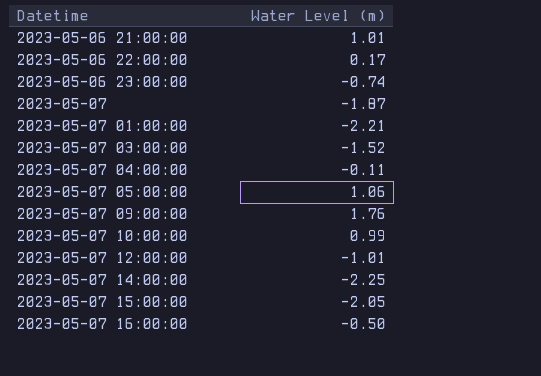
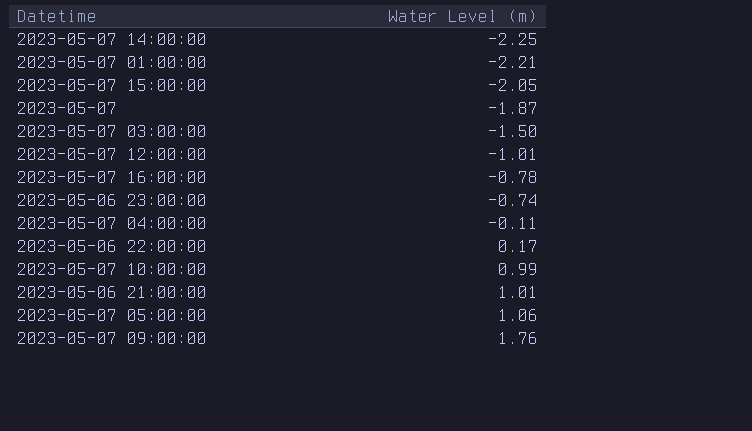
row order: Datetime ascending -> Water Level (m) ascending
2023-05-07 03:00:00 | Water Level (m): -1.52 -> -1.50
2023-05-07 16:00:00 | Water Level (m): -0.50 -> -0.78

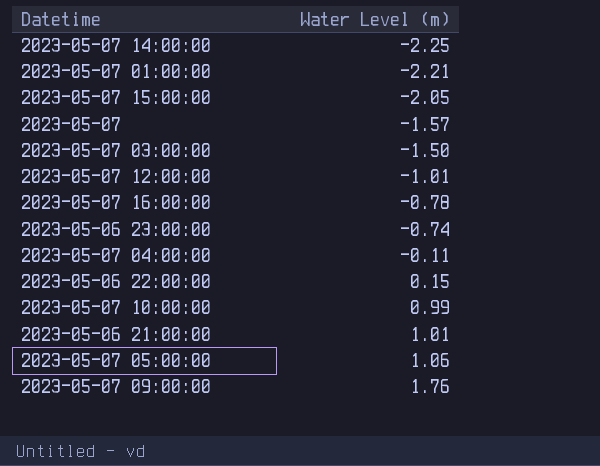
2023-05-07 | Water Level (m): -1.87 -> -1.57
2023-05-06 22:00:00 | Water Level (m): 0.17 -> 0.15

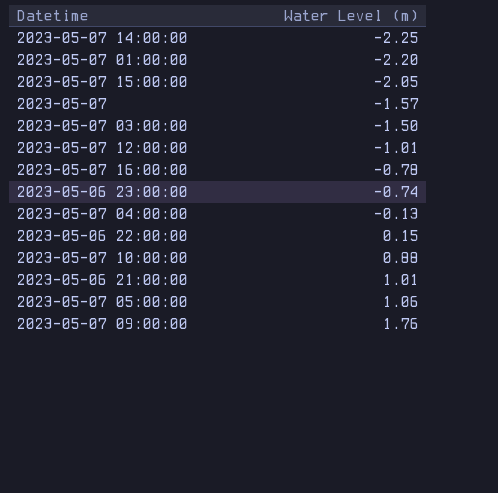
2023-05-07 01:00:00 | Water Level (m): -2.21 -> -2.20
2023-05-07 04:00:00 | Water Level (m): -0.11 -> -0.13
2023-05-07 10:00:00 | Water Level (m): 0.99 -> 0.88

